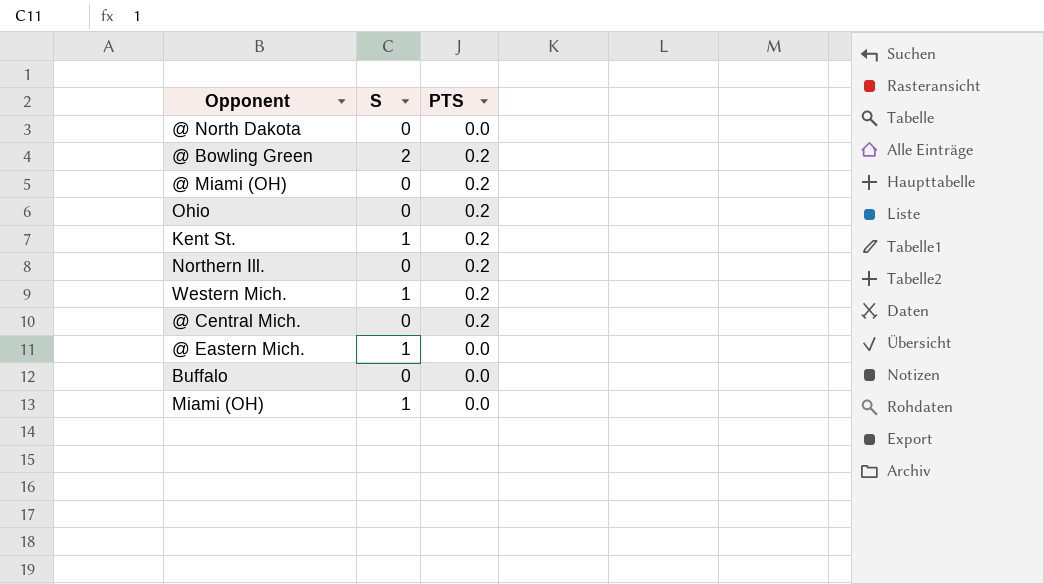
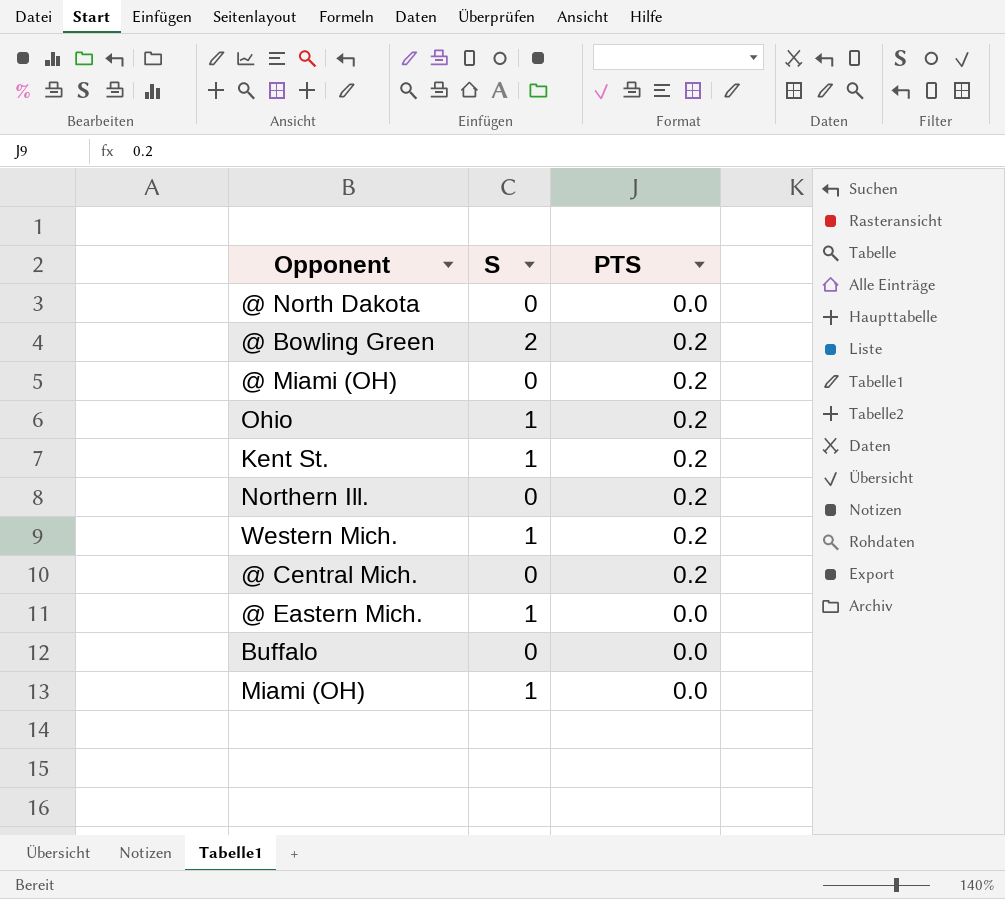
Ohio | S: 0 -> 1

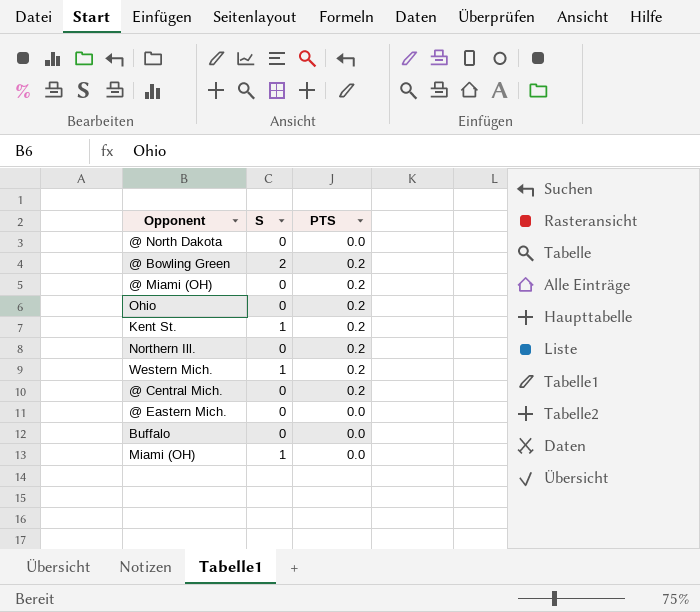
Ohio | S: 1 -> 0
@ Eastern Mich. | S: 1 -> 0

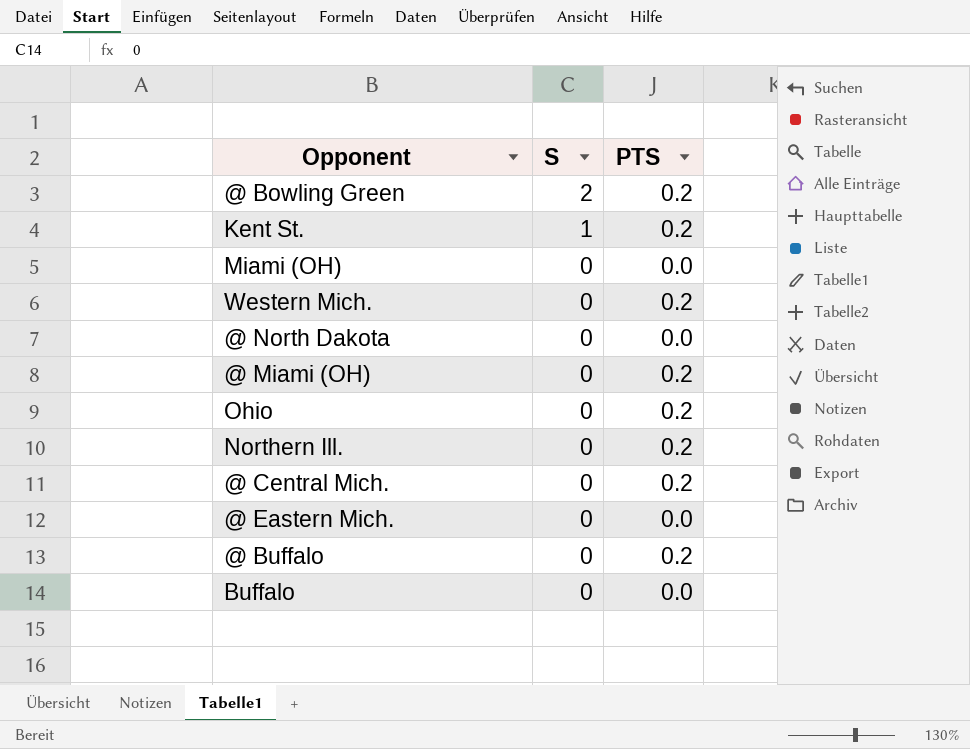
row order: none -> S descending
Miami (OH) | S: 1 -> 0
Western Mich. | S: 1 -> 0
row @ Buffalo: none -> 0 | 0.2

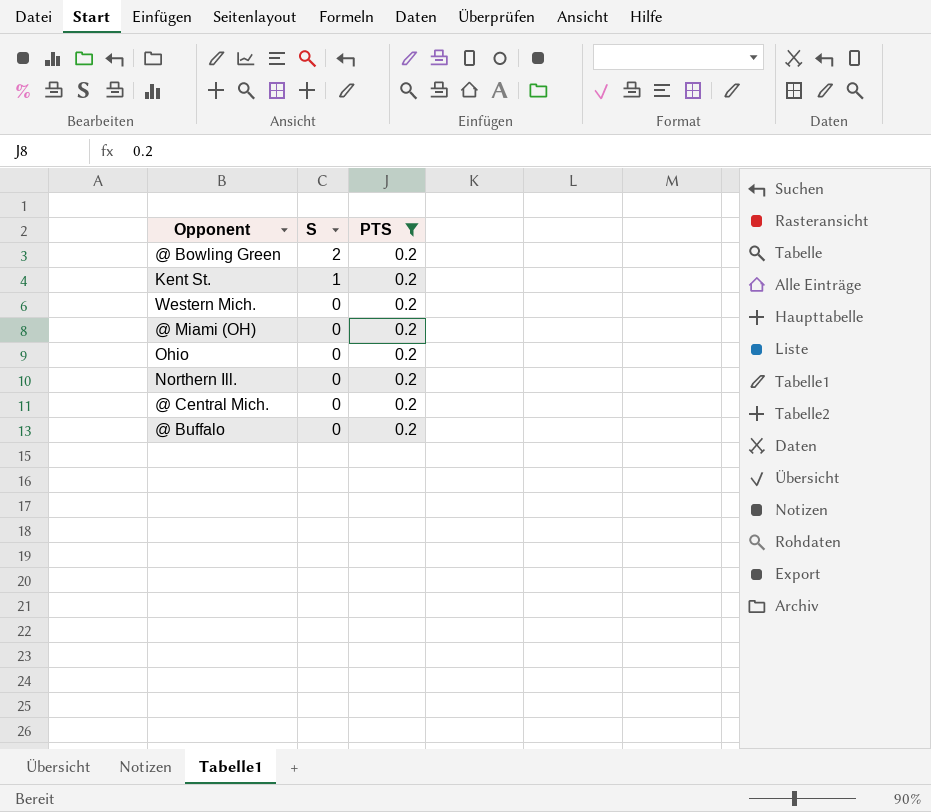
filter: none -> PTS = 0.2

